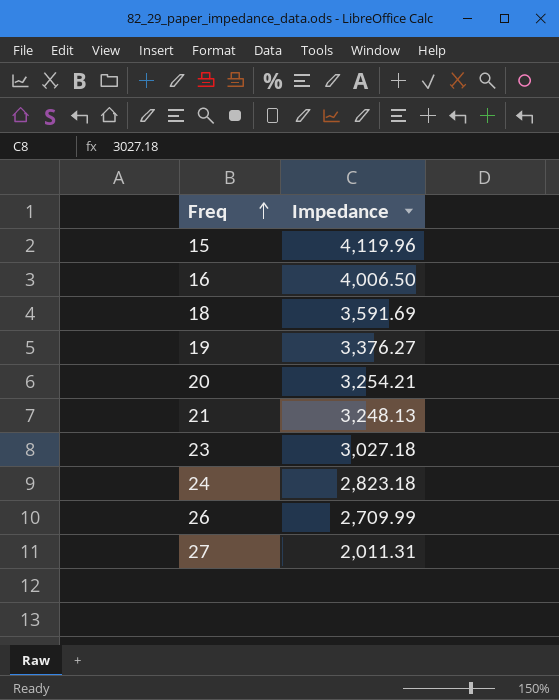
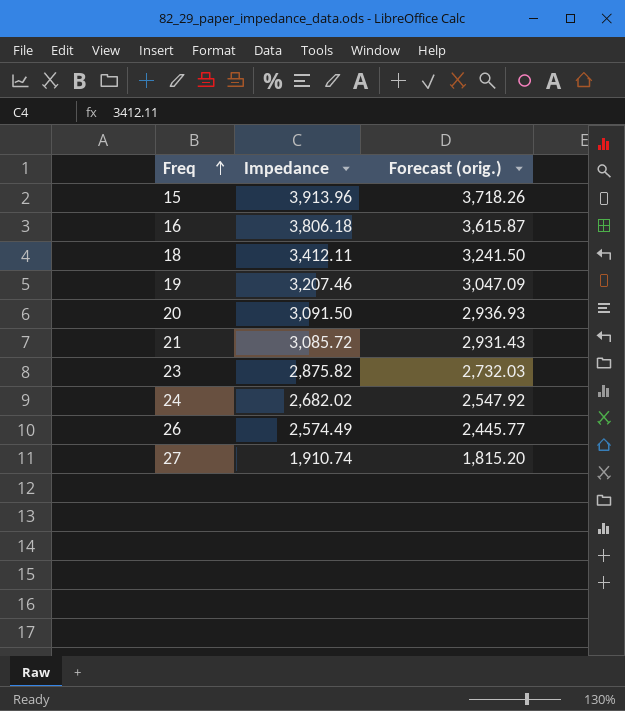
column Forecast (orig.) | formula: none -> [Impedance] * 0.95
15 | Impedance: 4,119.96 -> 3,913.96
16 | Impedance: 4,006.50 -> 3,806.18
18 | Impedance: 3,591.69 -> 3,412.11
19 | Impedance: 3,376.27 -> 3,207.46
20 | Impedance: 3,254.21 -> 3,091.50
21 | Impedance: 3,248.13 -> 3,085.72
23 | Impedance: 3,027.18 -> 2,875.82
24 | Impedance: 2,823.18 -> 2,682.02
26 | Impedance: 2,709.99 -> 2,574.49
27 | Impedance: 2,011.31 -> 1,910.74

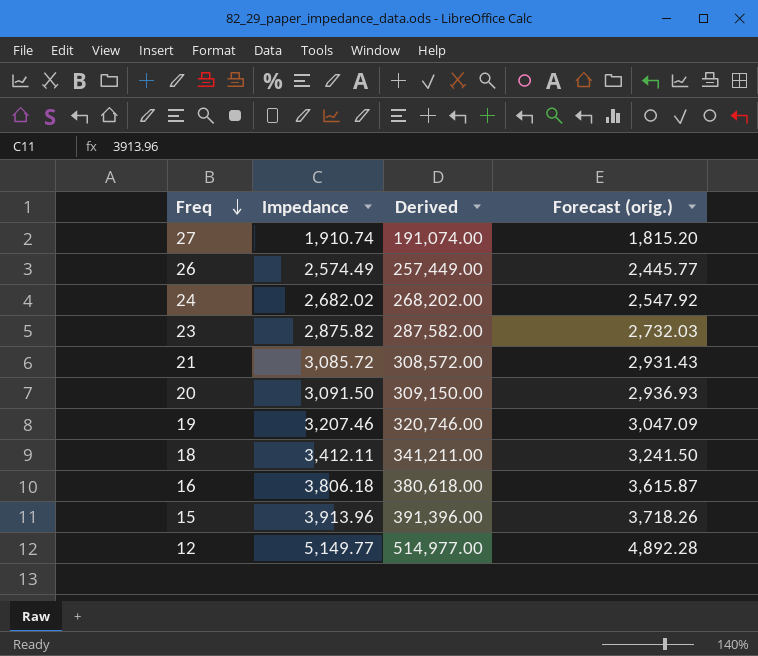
row order: Freq ascending -> Freq descending
column Derived | formula: none -> [Impedance] * 100
row 12: none -> 5,149.77 | 514,977.00 | 4,892.28

